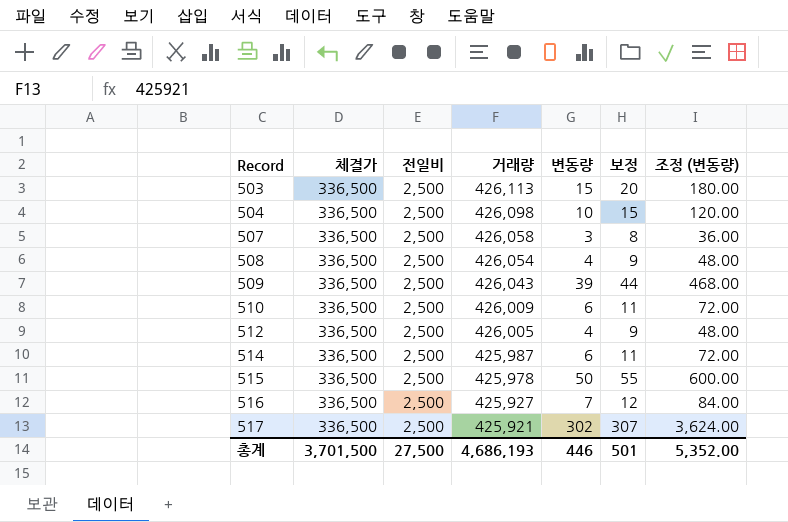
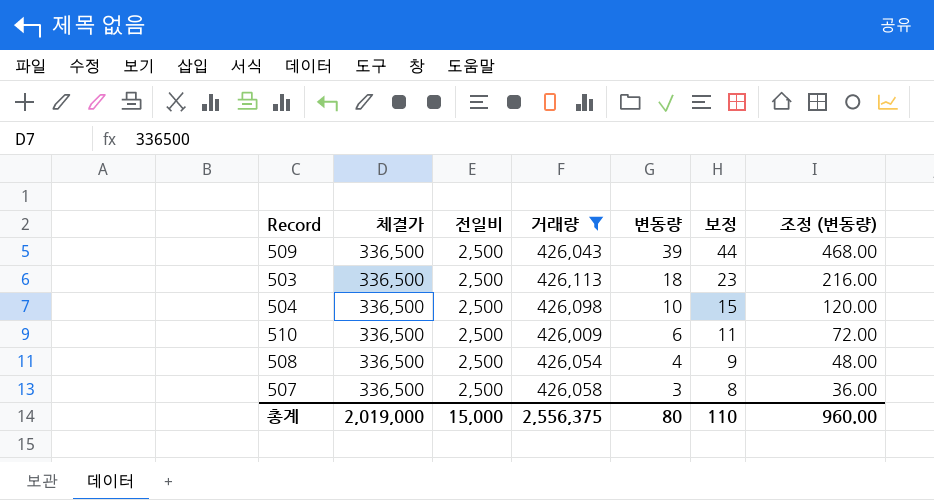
filter: none -> 거래량 >= 426,009
row order: Record ascending -> 변동량 descending
503 | 변동량: 15 -> 18
503 | 보정: 20 -> 23
503 | 조정 (변동량): 180.00 -> 216.00
총계 | 체결가: 3,701,500 -> 2,019,000
총계 | 전일비: 27,500 -> 15,000
총계 | 거래량: 4,686,193 -> 2,556,375
총계 | 변동량: 446 -> 80
총계 | 보정: 501 -> 110
총계 | 조정 (변동량): 5,352.00 -> 960.00

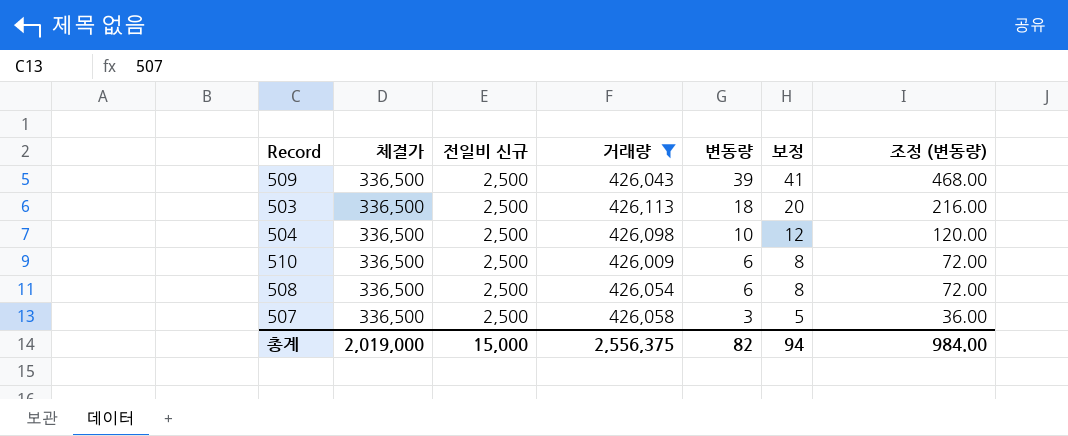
column name: 전일비 -> 전일비 신규
column 보정 | formula: [변동량] + 5 -> [변동량] + 2
508 | 변동량: 4 -> 6
508 | 조정 (변동량): 48.00 -> 72.00
총계 | 변동량: 80 -> 82
총계 | 보정: 110 -> 94
총계 | 조정 (변동량): 960.00 -> 984.00

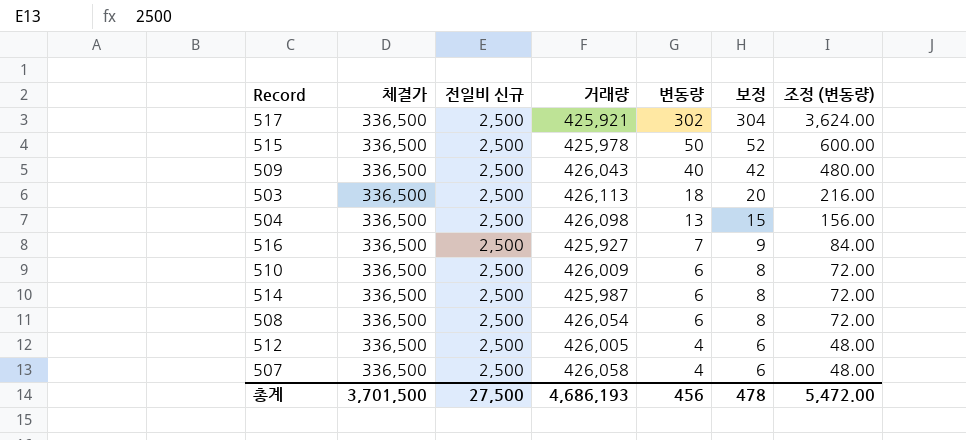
filter: 거래량 >= 426,009 -> none
509 | 변동량: 39 -> 40
509 | 보정: 41 -> 42
509 | 조정 (변동량): 468.00 -> 480.00
504 | 변동량: 10 -> 13
504 | 보정: 12 -> 15
504 | 조정 (변동량): 120.00 -> 156.00
507 | 변동량: 3 -> 4
507 | 보정: 5 -> 6
507 | 조정 (변동량): 36.00 -> 48.00
총계 | 체결가: 2,019,000 -> 3,701,500
총계 | 전일비 신규: 15,000 -> 27,500
총계 | 거래량: 2,556,375 -> 4,686,193
총계 | 변동량: 82 -> 456
총계 | 보정: 94 -> 478
총계 | 조정 (변동량): 984.00 -> 5,472.00

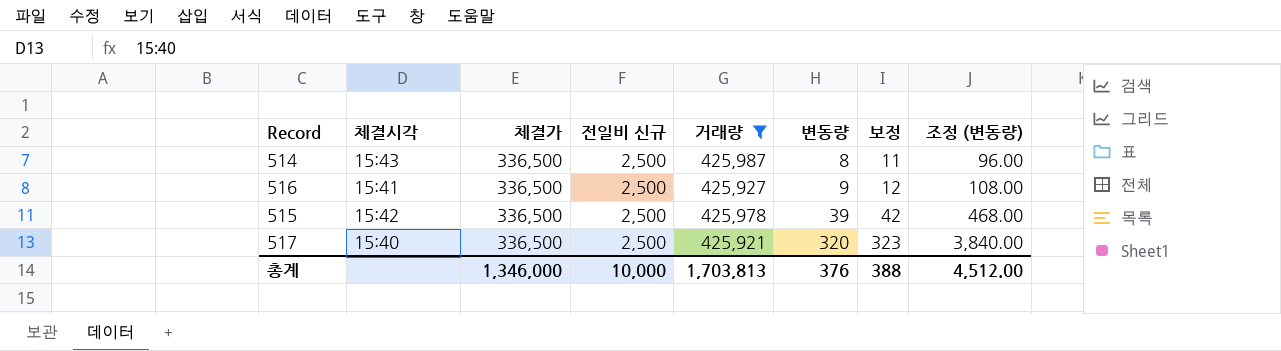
filter: none -> 거래량 <= 425,987
row order: 변동량 descending -> 변동량 ascending
column 체결시각 | position: none -> 2
column 보정 | formula: [변동량] + 2 -> [변동량] + 3
514 | 변동량: 6 -> 8
514 | 조정 (변동량): 72.00 -> 96.00
516 | 변동량: 7 -> 9
516 | 조정 (변동량): 84.00 -> 108.00
515 | 변동량: 50 -> 39
515 | 조정 (변동량): 600.00 -> 468.00
517 | 변동량: 302 -> 320
517 | 조정 (변동량): 3,624.00 -> 3,840.00
총계 | 체결가: 3,701,500 -> 1,346,000
총계 | 전일비 신규: 27,500 -> 10,000
총계 | 거래량: 4,686,193 -> 1,703,813
총계 | 변동량: 456 -> 376
총계 | 보정: 478 -> 388
총계 | 조정 (변동량): 5,472.00 -> 4,512.00

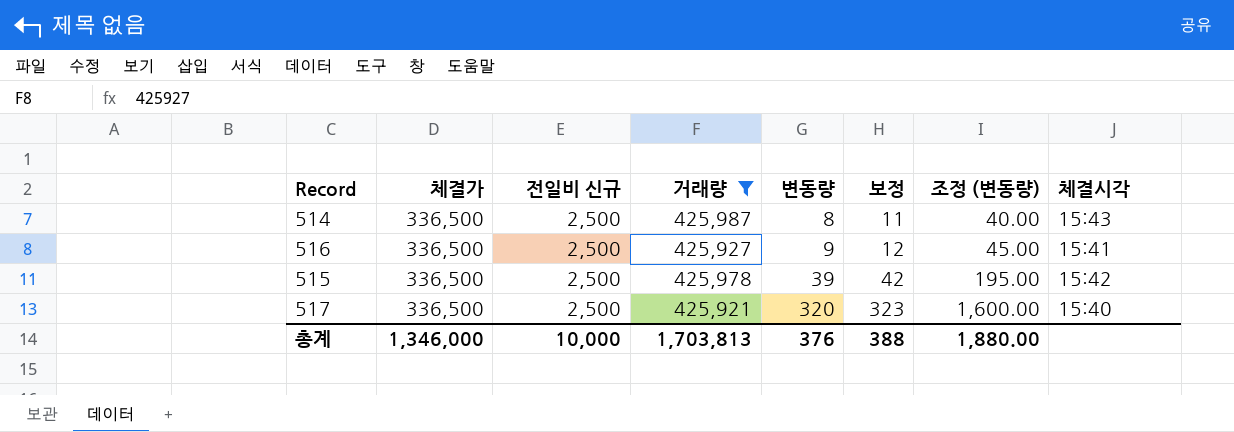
column 조정 (변동량) | formula: [변동량] * 12 -> [변동량] * 5
column 체결시각 | position: 2 -> 8
총계 | 조정 (변동량): 4,512.00 -> 1,880.00

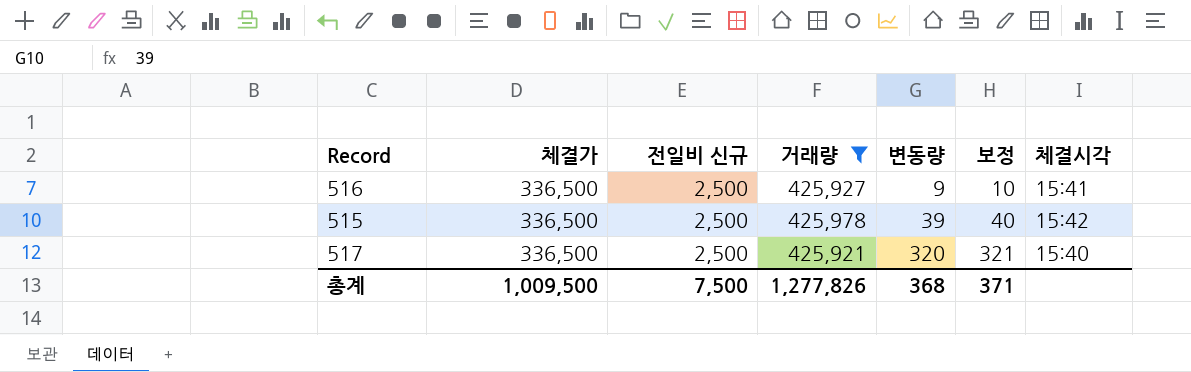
column 조정 (변동량) | formula: [변동량] * 5 -> none
column 보정 | formula: [변동량] + 3 -> [변동량] + 1
row 514: 336,500 | 2,500 | 425,987 | 8 | 11 | 40.00 | 15:43 -> none
총계 | 체결가: 1,346,000 -> 1,009,500
총계 | 전일비 신규: 10,000 -> 7,500
총계 | 거래량: 1,703,813 -> 1,277,826
총계 | 변동량: 376 -> 368
총계 | 보정: 388 -> 371

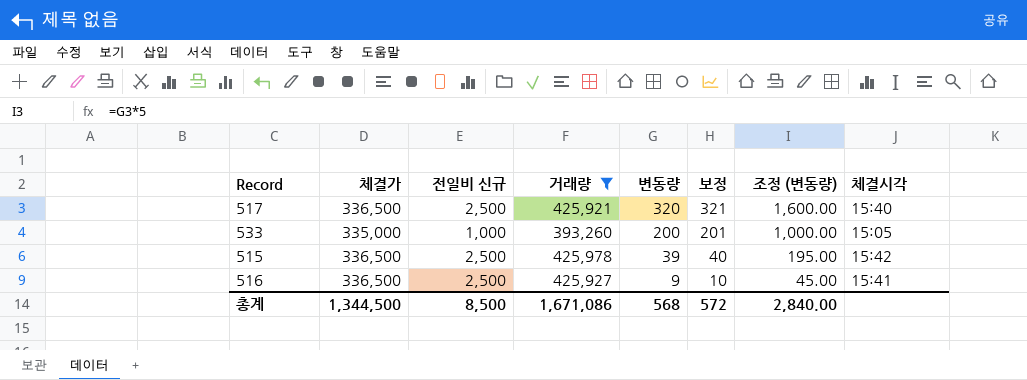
row order: 변동량 ascending -> 변동량 descending
column 조정 (변동량) | formula: none -> [변동량] * 5
row 533: none -> 335,000 | 1,000 | 393,260 | 200 | 201 | 1,000.00 | 15:05
총계 | 체결가: 1,009,500 -> 1,344,500
총계 | 전일비 신규: 7,500 -> 8,500
총계 | 거래량: 1,277,826 -> 1,671,086
총계 | 변동량: 368 -> 568
총계 | 보정: 371 -> 572

